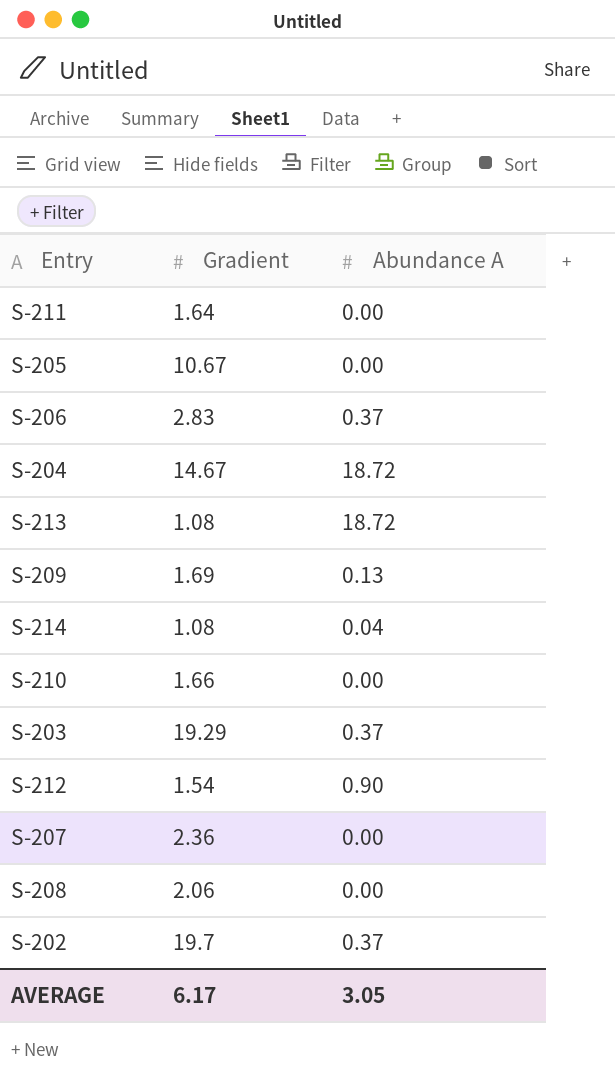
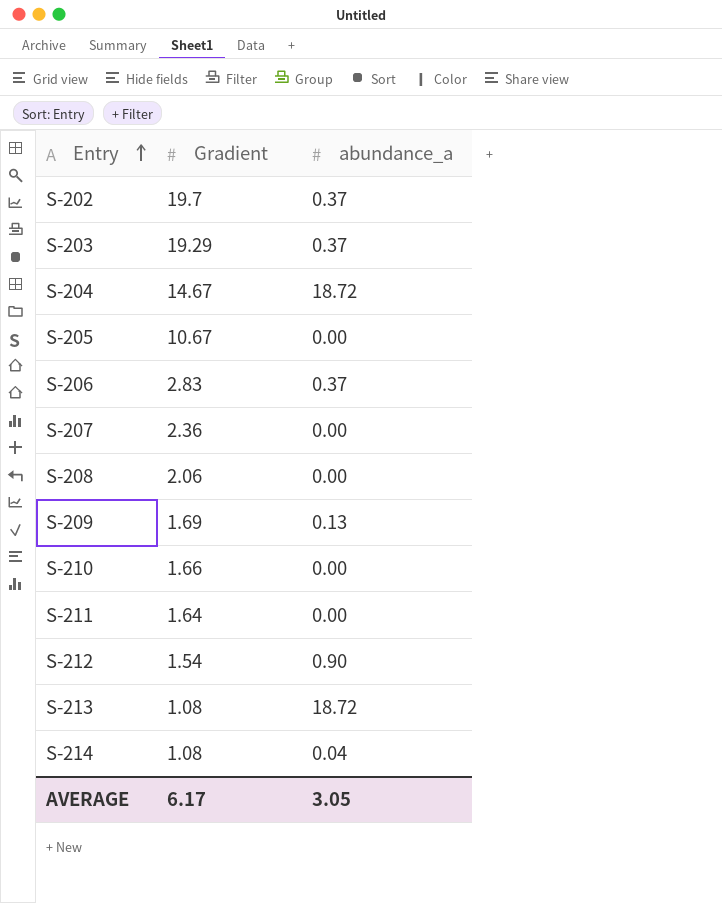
row order: none -> Entry ascending
column name: Abundance A -> abundance_a

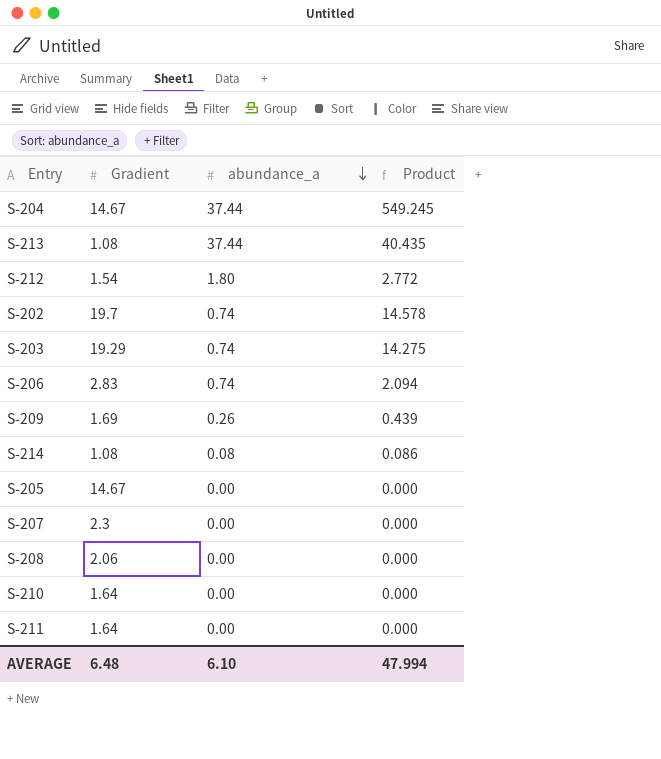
row order: Entry ascending -> abundance_a descending
column Product | formula: none -> [Gradient] * [abundance_a]
S-204 | abundance_a: 18.72 -> 37.44
S-213 | abundance_a: 18.72 -> 37.44
S-212 | abundance_a: 0.90 -> 1.80
S-202 | abundance_a: 0.37 -> 0.74
S-203 | abundance_a: 0.37 -> 0.74
S-206 | abundance_a: 0.37 -> 0.74
S-209 | abundance_a: 0.13 -> 0.26
S-214 | abundance_a: 0.04 -> 0.08
S-205 | Gradient: 10.67 -> 14.67
S-207 | Gradient: 2.36 -> 2.3
S-210 | Gradient: 1.66 -> 1.64
AVERAGE | Gradient: 6.17 -> 6.48
AVERAGE | abundance_a: 3.05 -> 6.10

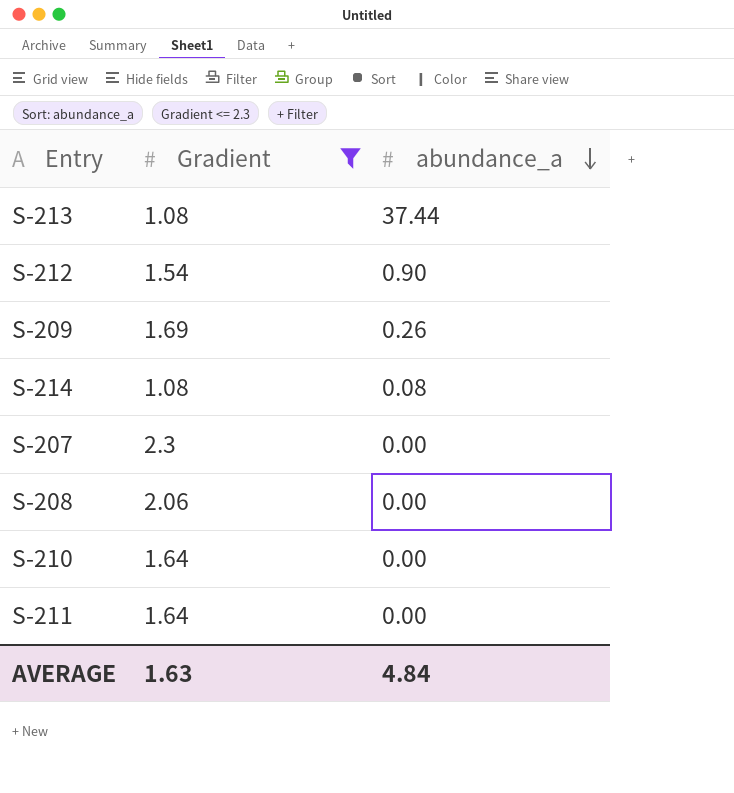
filter: none -> Gradient <= 2.3
column Product | formula: [Gradient] * [abundance_a] -> none
S-212 | abundance_a: 1.80 -> 0.90
AVERAGE | Gradient: 6.48 -> 1.63
AVERAGE | abundance_a: 6.10 -> 4.84

